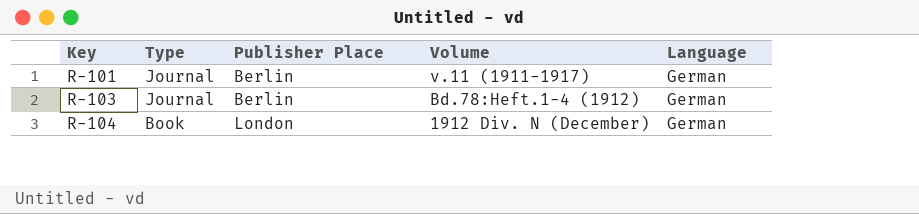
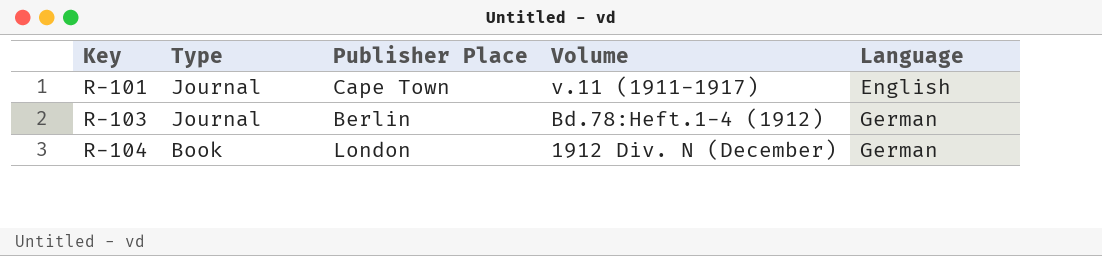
R-101 | Publisher Place: Berlin -> Cape Town
R-101 | Language: German -> English

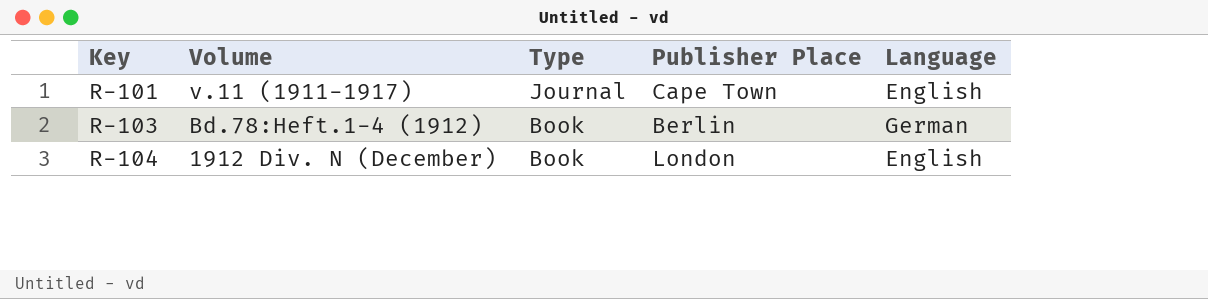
column Volume | position: 4 -> 2
R-103 | Type: Journal -> Book
R-104 | Language: German -> English

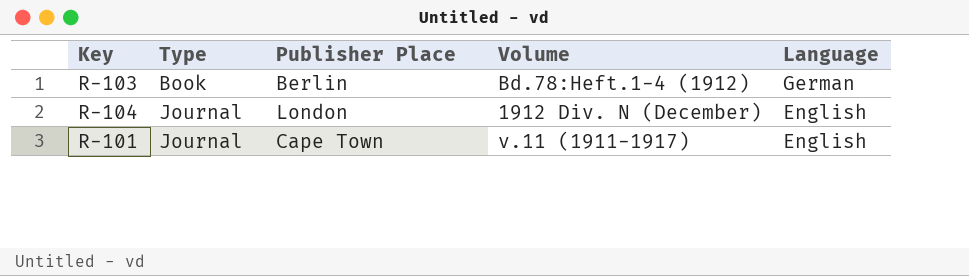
row order: Key ascending -> Type ascending
column Volume | position: 2 -> 4
R-104 | Type: Book -> Journal

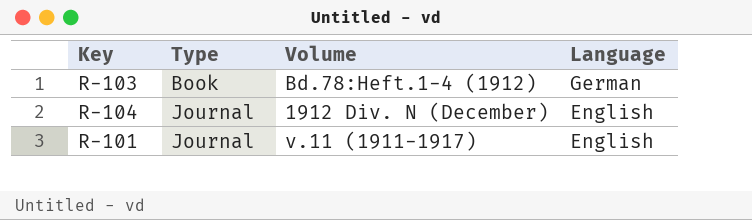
column Publisher Place | position: 3 -> none

